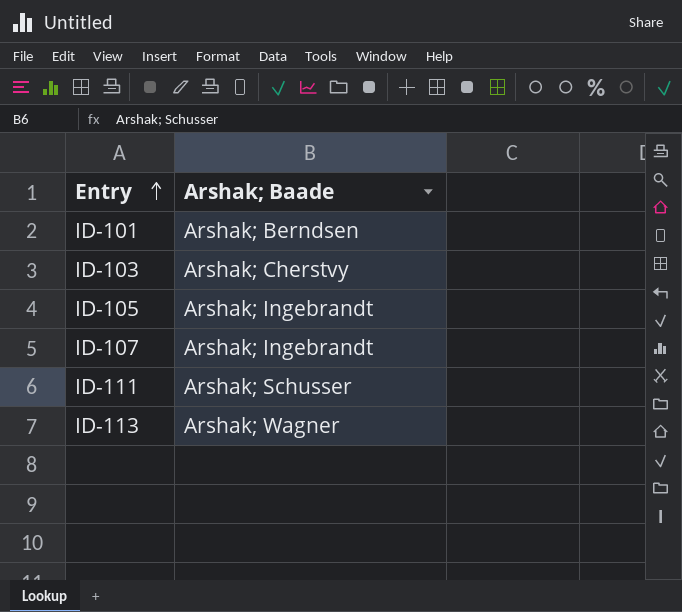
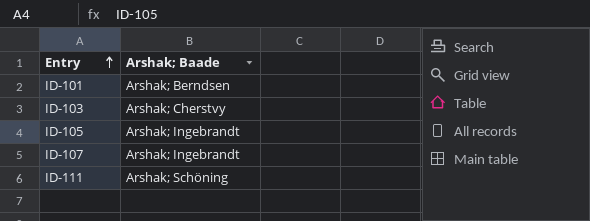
row ID-113: Arshak; Wagner -> none
ID-111 | Arshak; Baade: Arshak; Schusser -> Arshak; Schöning

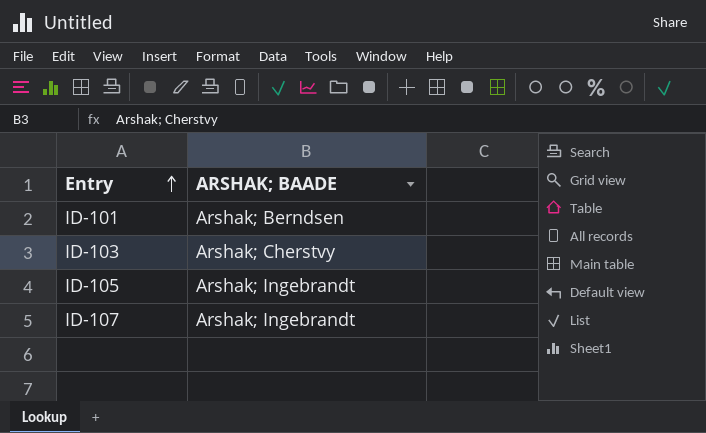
column name: Arshak; Baade -> ARSHAK; BAADE
row ID-111: Arshak; Schöning -> none

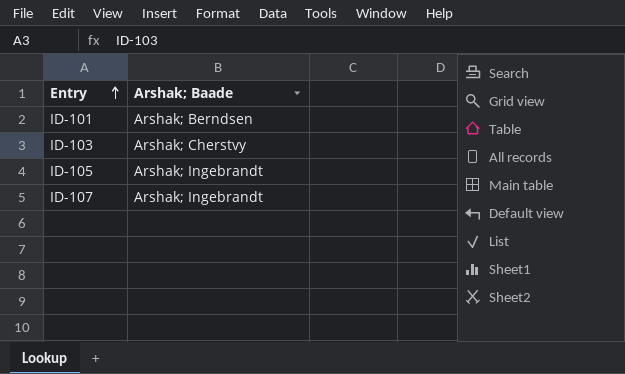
column name: ARSHAK; BAADE -> Arshak; Baade

